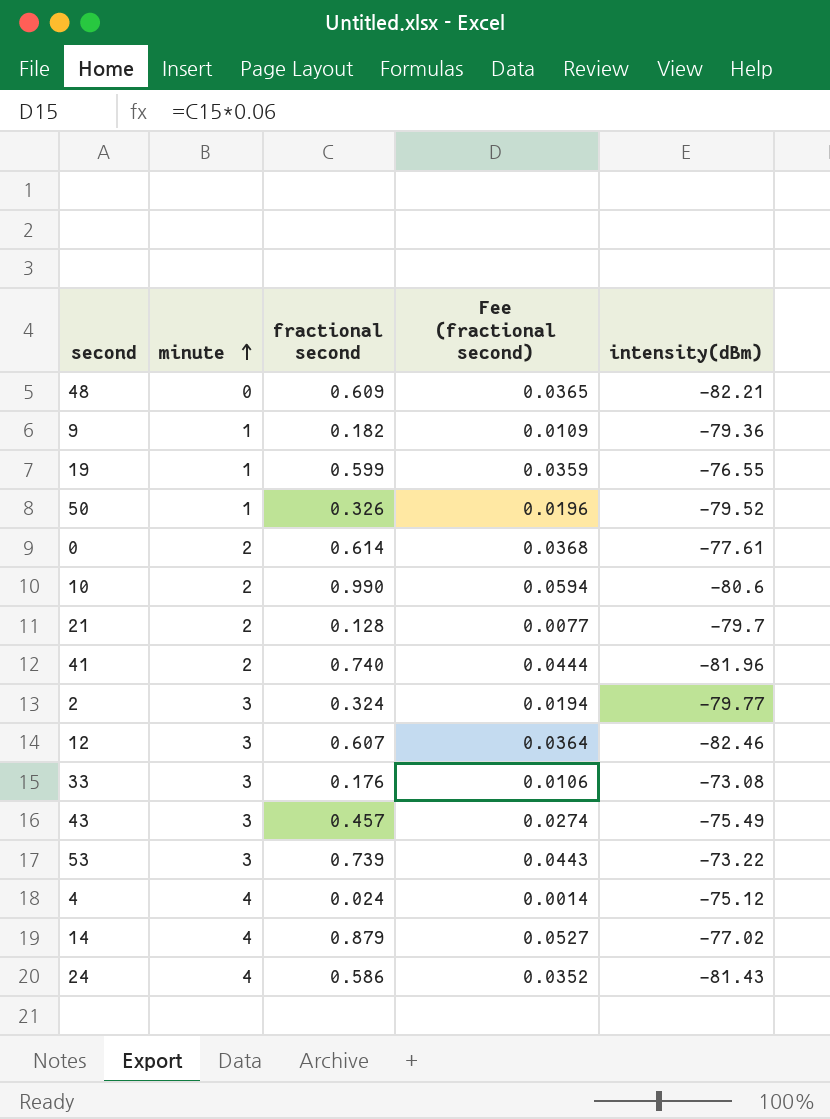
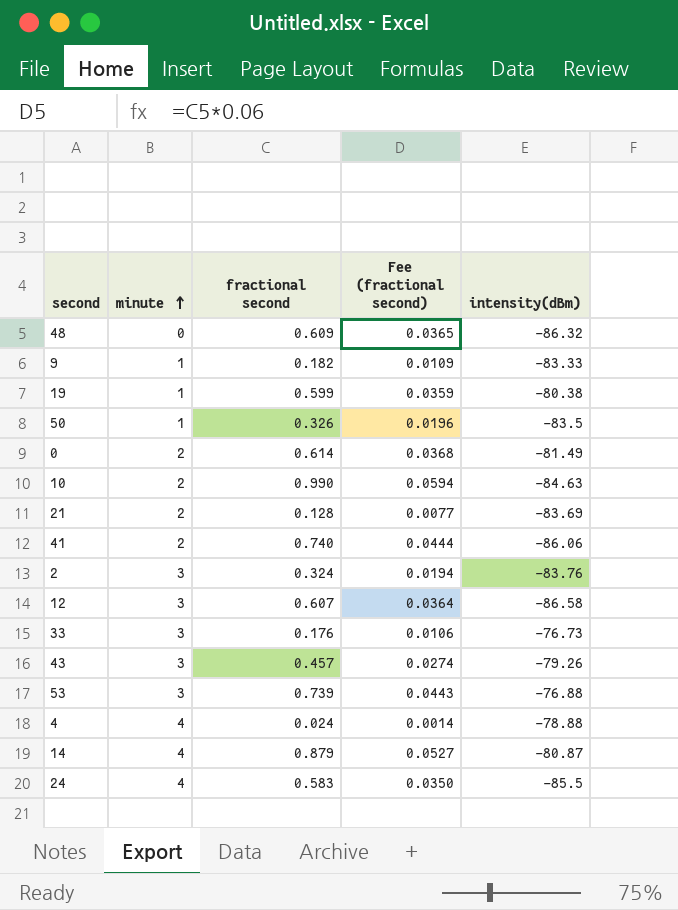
48 | intensity(dBm): -82.21 -> -86.32
9 | intensity(dBm): -79.36 -> -83.33
19 | intensity(dBm): -76.55 -> -80.38
50 | intensity(dBm): -79.52 -> -83.5
0 | intensity(dBm): -77.61 -> -81.49
10 | intensity(dBm): -80.6 -> -84.63
21 | intensity(dBm): -79.7 -> -83.69
41 | intensity(dBm): -81.96 -> -86.06
2 | intensity(dBm): -79.77 -> -83.76
12 | intensity(dBm): -82.46 -> -86.58
33 | intensity(dBm): -73.08 -> -76.73
43 | intensity(dBm): -75.49 -> -79.26
53 | intensity(dBm): -73.22 -> -76.88
4 | intensity(dBm): -75.12 -> -78.88
14 | intensity(dBm): -77.02 -> -80.87
24 | fractional second: 0.586 -> 0.583
24 | Fee (fractional second): 0.0352 -> 0.0350
24 | intensity(dBm): -81.43 -> -85.5

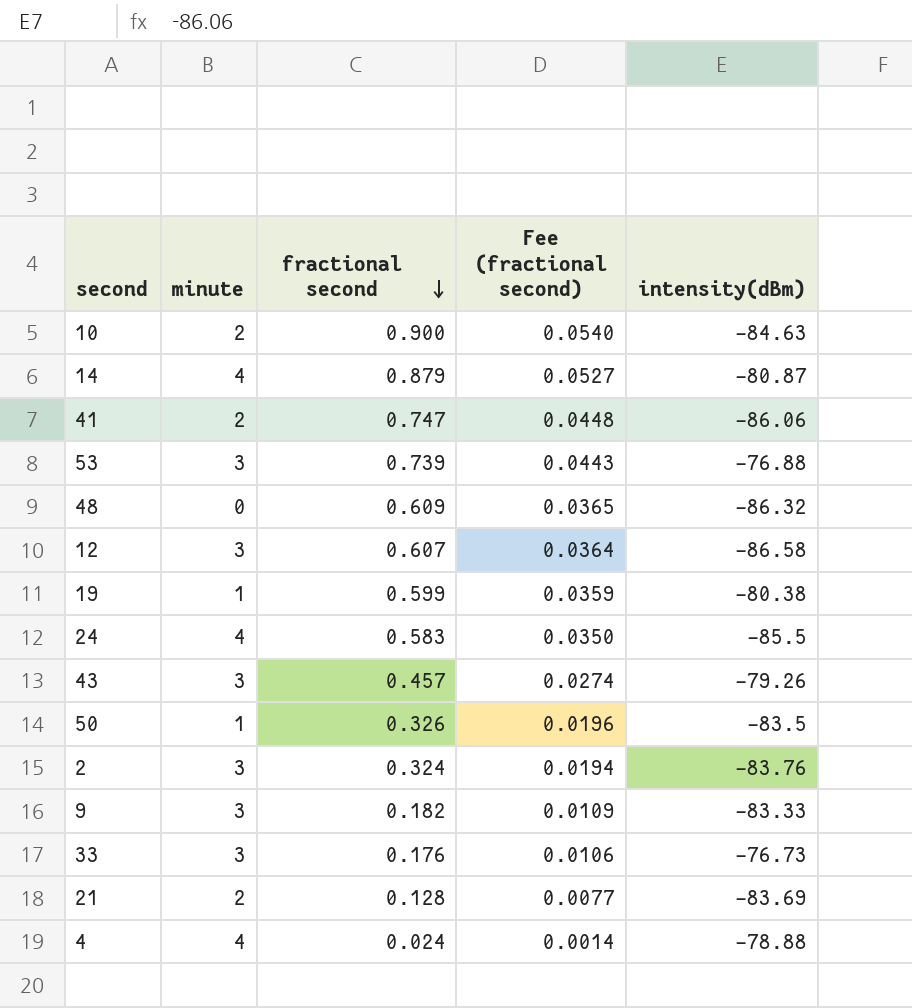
row order: minute ascending -> fractional second descending
row 0: 2 | 0.614 | 0.0368 | -81.49 -> none
10 | fractional second: 0.990 -> 0.900
10 | Fee (fractional second): 0.0594 -> 0.0540
41 | fractional second: 0.740 -> 0.747
41 | Fee (fractional second): 0.0444 -> 0.0448
9 | minute: 1 -> 3

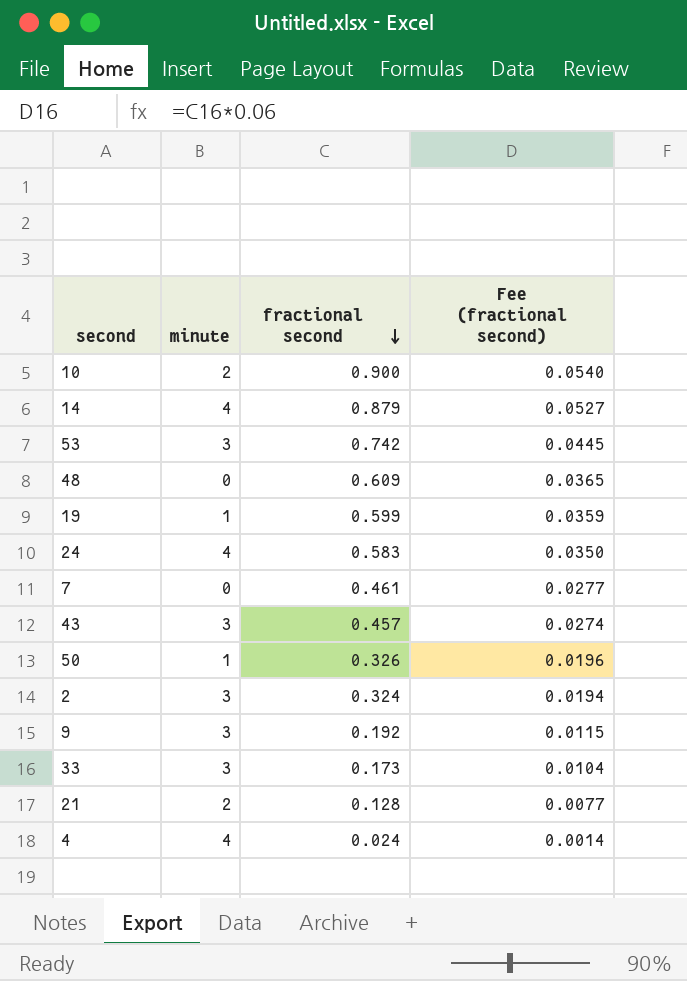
column intensity(dBm) | position: 5 -> none
row 41: 2 | 0.747 | 0.0448 | -86.06 -> none
row 12: 3 | 0.607 | 0.0364 | -86.58 -> none
53 | fractional second: 0.739 -> 0.742
53 | Fee (fractional second): 0.0443 -> 0.0445
row 7: none -> 0 | 0.461 | 0.0277
9 | fractional second: 0.182 -> 0.192
9 | Fee (fractional second): 0.0109 -> 0.0115
33 | fractional second: 0.176 -> 0.173
33 | Fee (fractional second): 0.0106 -> 0.0104

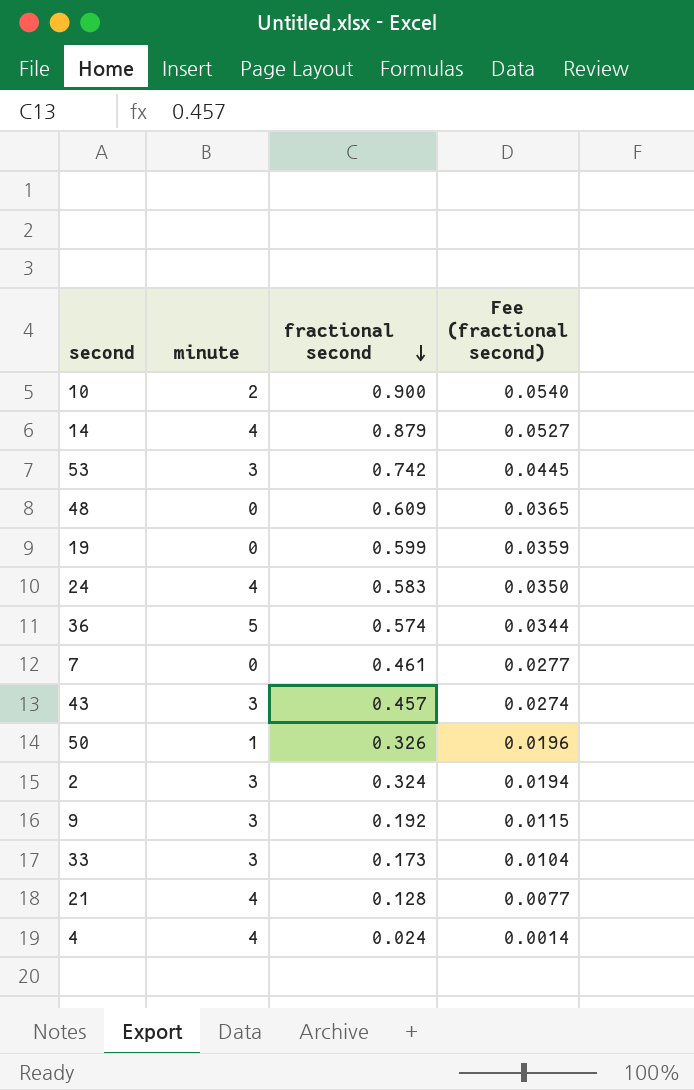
19 | minute: 1 -> 0
row 36: none -> 5 | 0.574 | 0.0344
21 | minute: 2 -> 4

